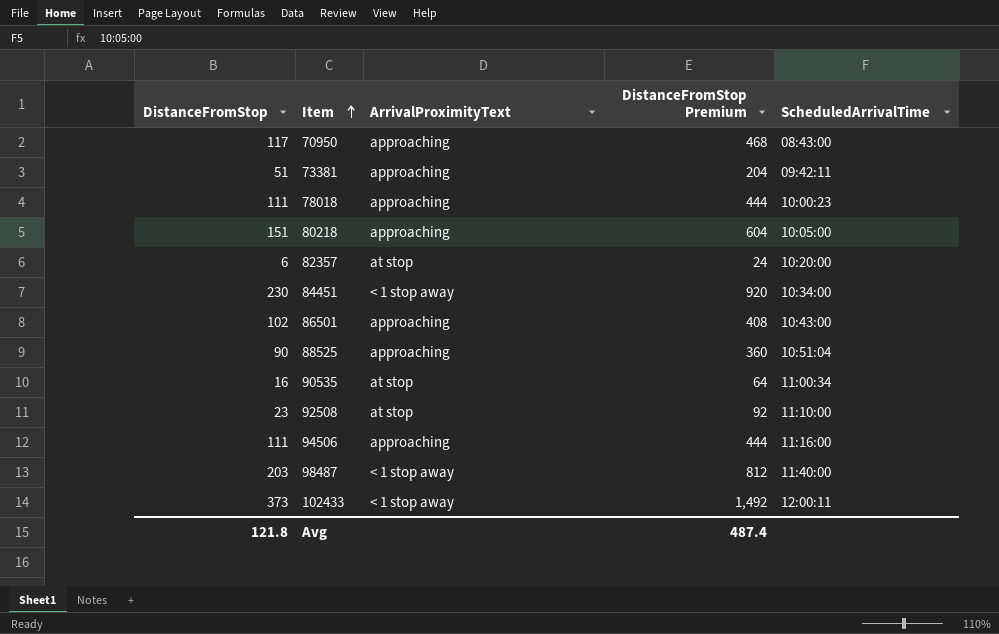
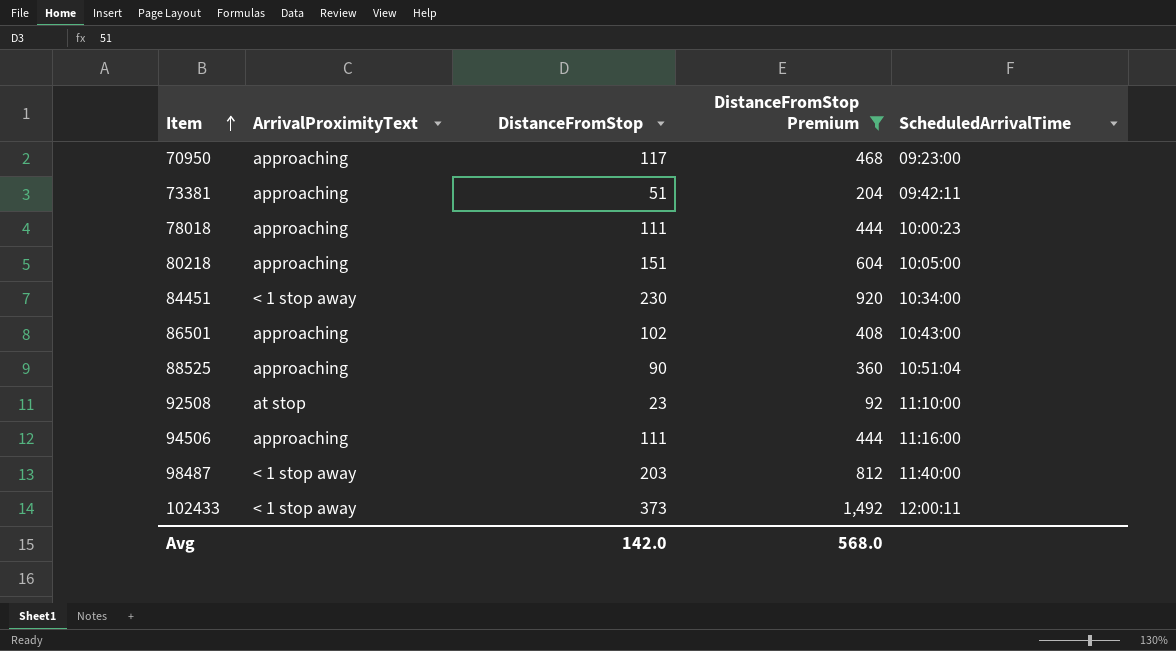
filter: none -> DistanceFromStop Premium >= 92
column DistanceFromStop | position: 1 -> 3
70950 | ScheduledArrivalTime: 08:43:00 -> 09:23:00
Avg | DistanceFromStop: 121.8 -> 142.0
Avg | DistanceFromStop Premium: 487.4 -> 568.0

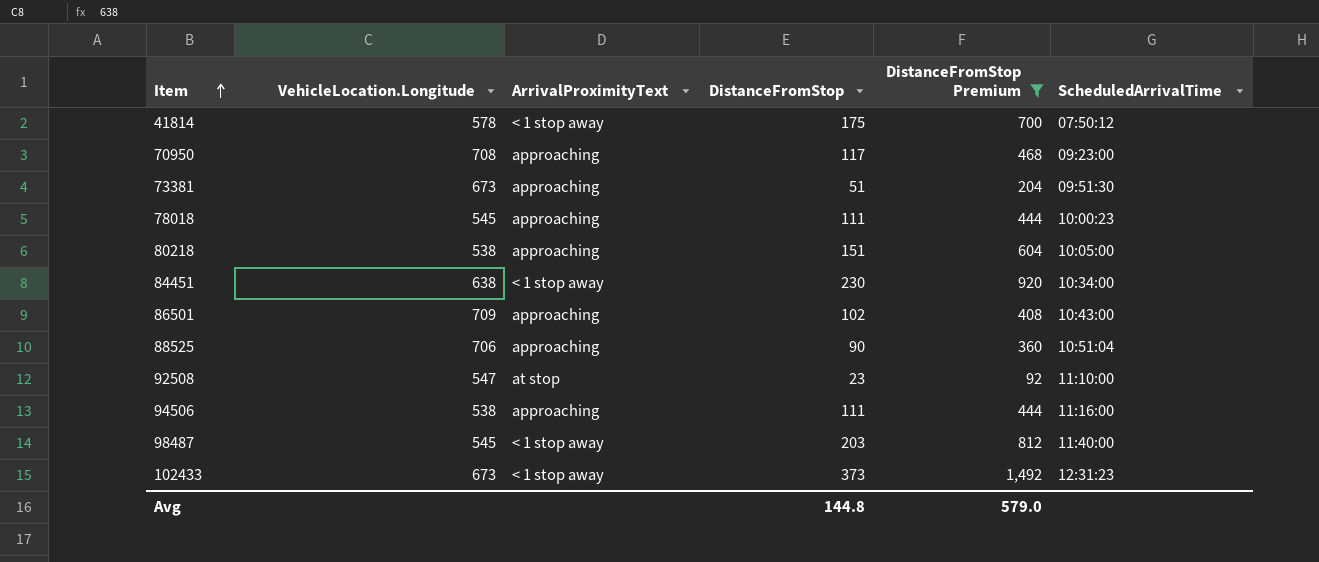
column VehicleLocation.Longitude | position: none -> 2
row 41814: none -> 578 | < 1 stop away | 175 | 700 | 07:50:12
73381 | ScheduledArrivalTime: 09:42:11 -> 09:51:30
102433 | ScheduledArrivalTime: 12:00:11 -> 12:31:23
Avg | DistanceFromStop: 142.0 -> 144.8
Avg | DistanceFromStop Premium: 568.0 -> 579.0

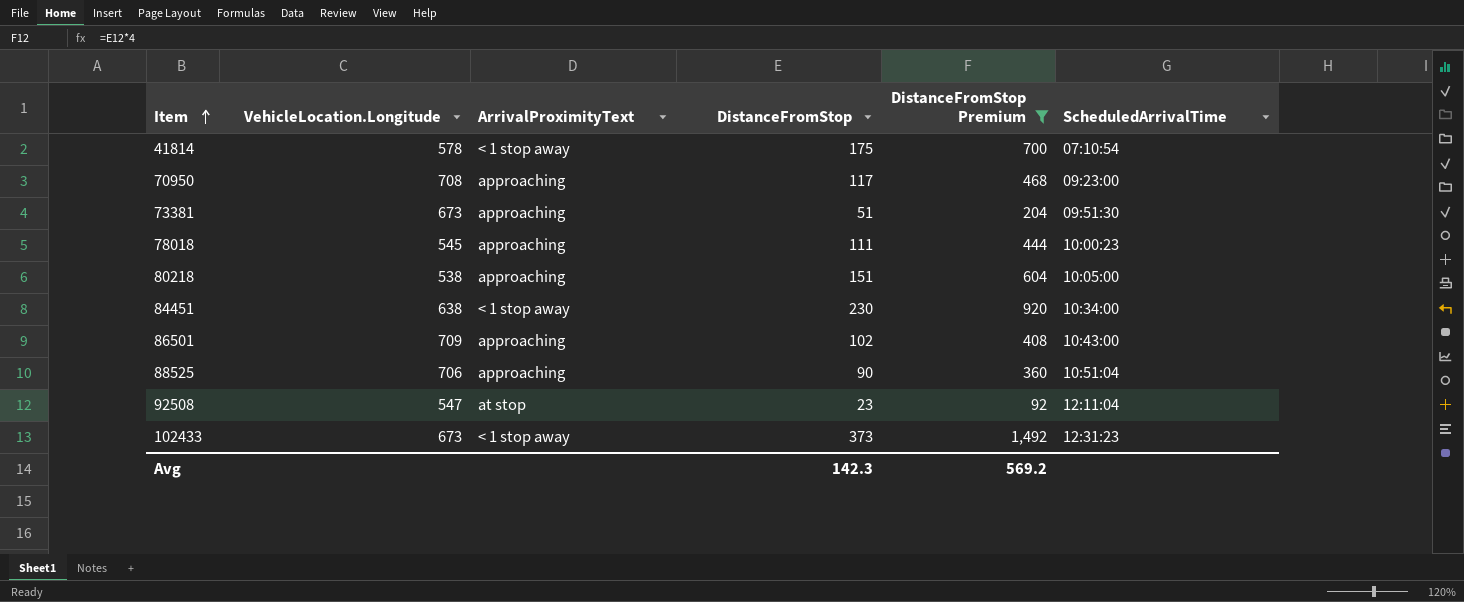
row 94506: 538 | approaching | 111 | 444 | 11:16:00 -> none
row 98487: 545 | < 1 stop away | 203 | 812 | 11:40:00 -> none
41814 | ScheduledArrivalTime: 07:50:12 -> 07:10:54
92508 | ScheduledArrivalTime: 11:10:00 -> 12:11:04
Avg | DistanceFromStop: 144.8 -> 142.3
Avg | DistanceFromStop Premium: 579.0 -> 569.2

